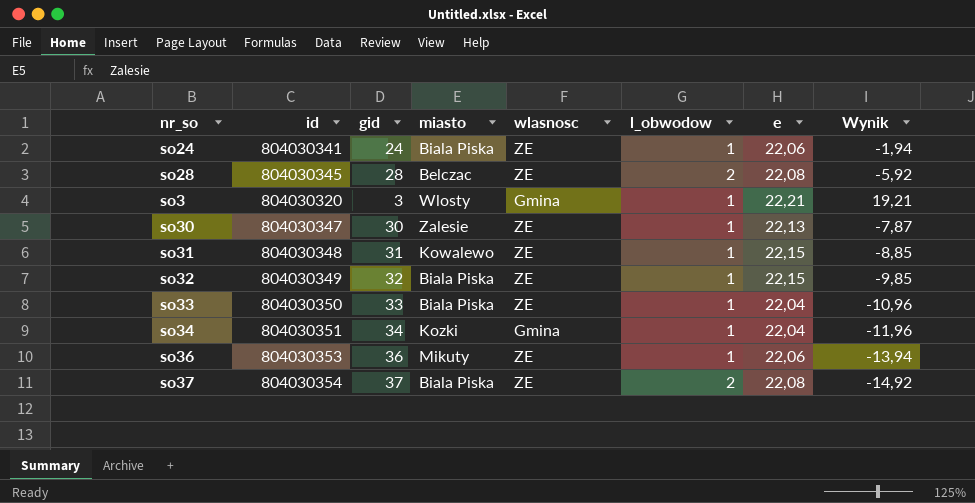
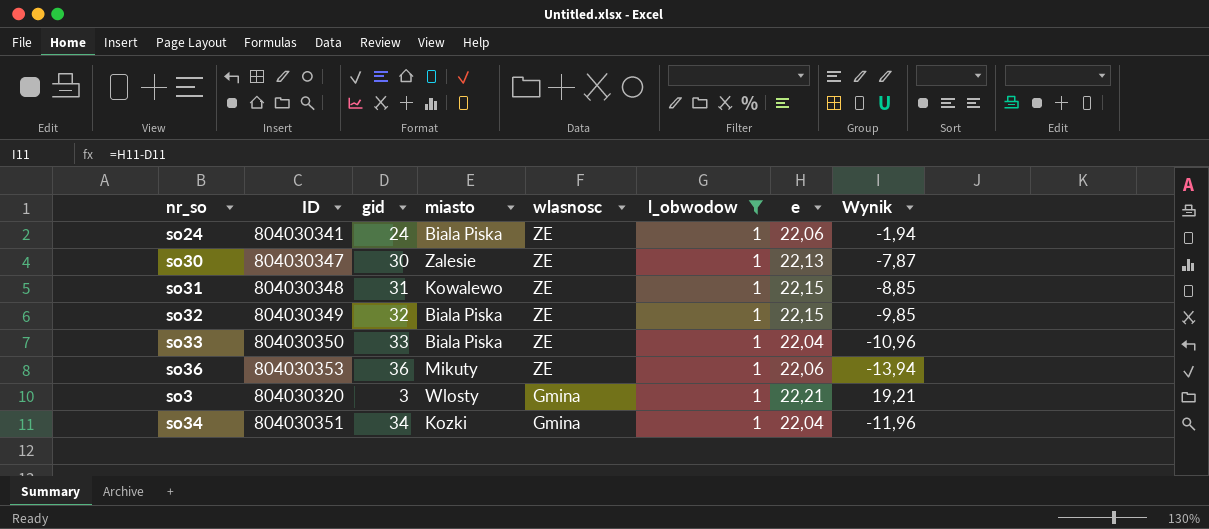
filter: none -> l_obwodow = 1
row order: none -> wlasnosc descending
column name: id -> ID

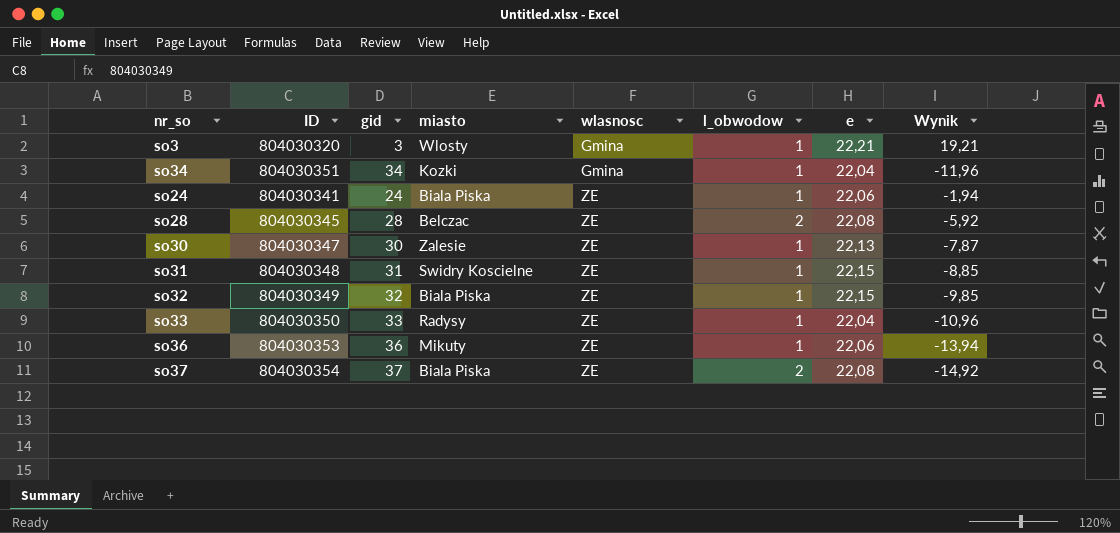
filter: l_obwodow = 1 -> none
row order: wlasnosc descending -> wlasnosc ascending
so31 | miasto: Kowalewo -> Swidry Koscielne
so33 | miasto: Biala Piska -> Radysy

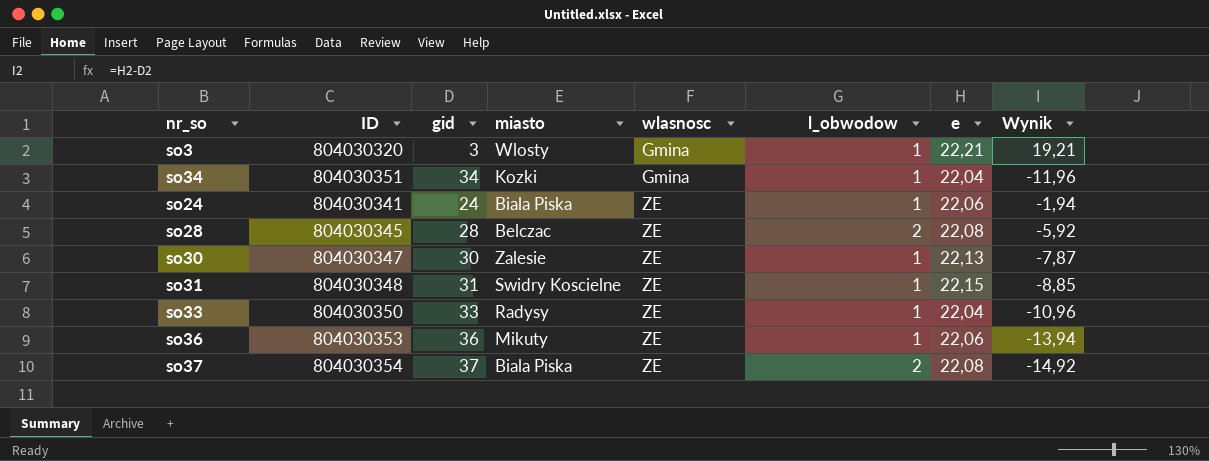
row so32: 804030349 | 32 | Biala Piska | ZE | 1 | 22,15 | -9,85 -> none

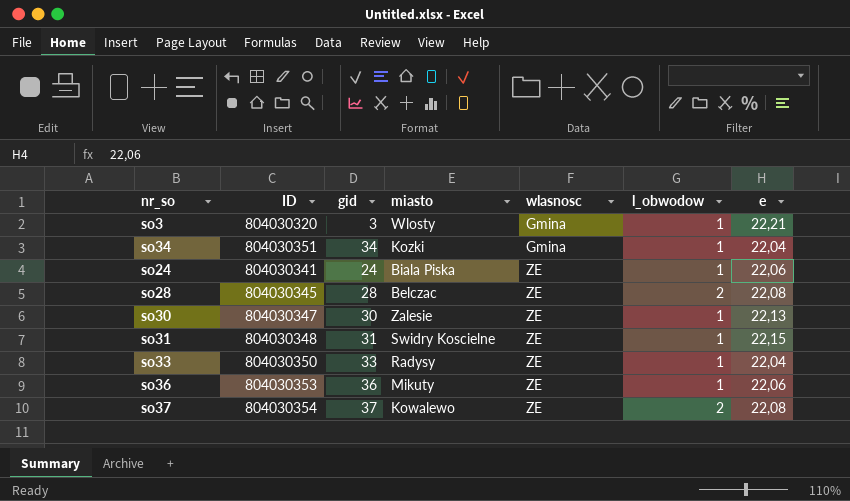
column Wynik | formula: [e] - [gid] -> none
so37 | miasto: Biala Piska -> Kowalewo

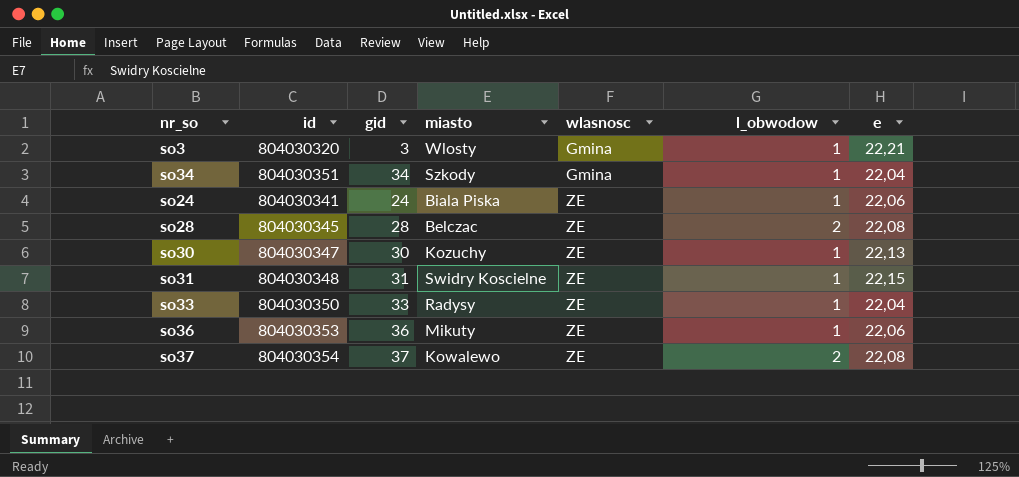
column name: ID -> id
so34 | miasto: Kozki -> Szkody
so30 | miasto: Zalesie -> Kozuchy

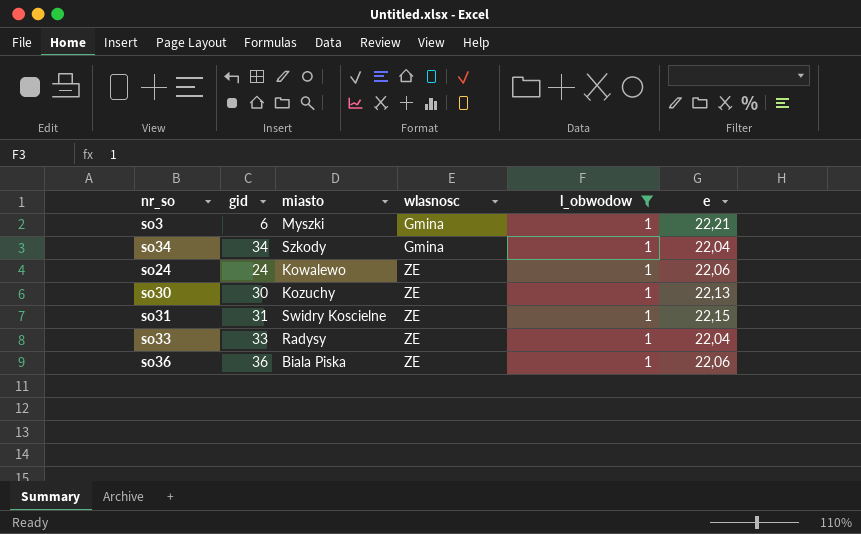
filter: none -> l_obwodow = 1
column id | position: 2 -> none
so3 | gid: 3 -> 6
so3 | miasto: Wlosty -> Myszki
so24 | miasto: Biala Piska -> Kowalewo
so36 | miasto: Mikuty -> Biala Piska

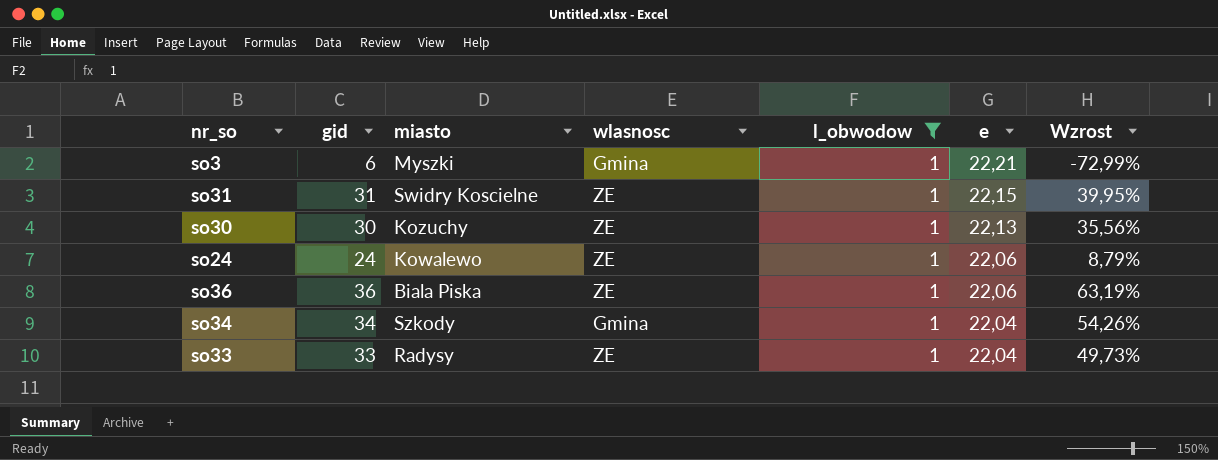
row order: wlasnosc ascending -> e descending
column Wzrost | formula: none -> ([gid] - [e]) / [e]

